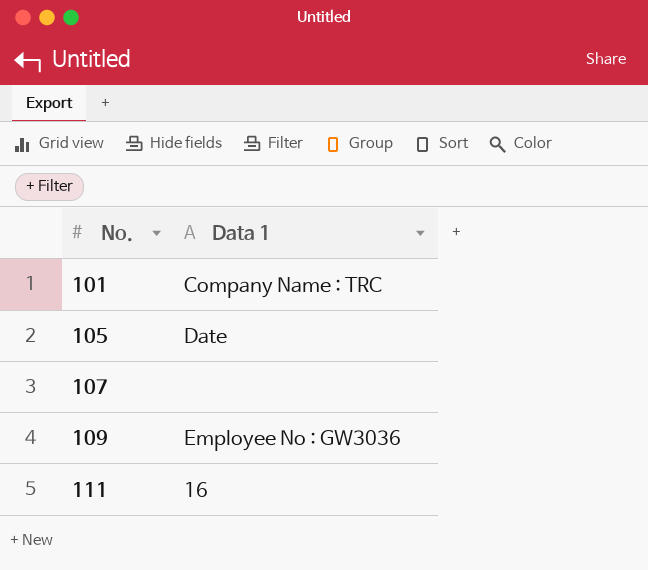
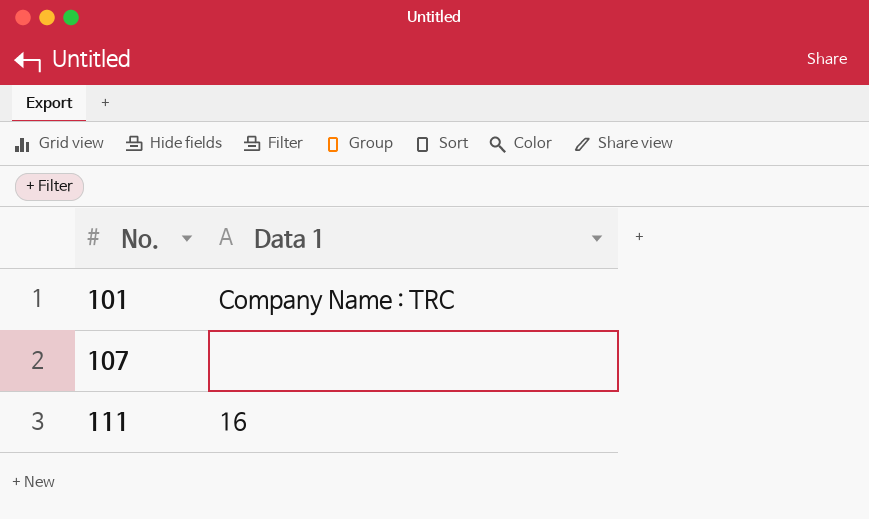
row 105: Date -> none
row 109: Employee No : GW3036 -> none

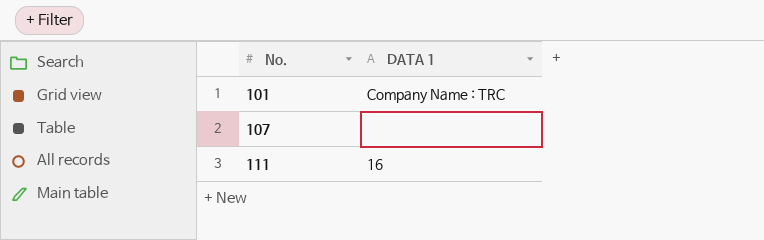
column name: Data 1 -> DATA 1

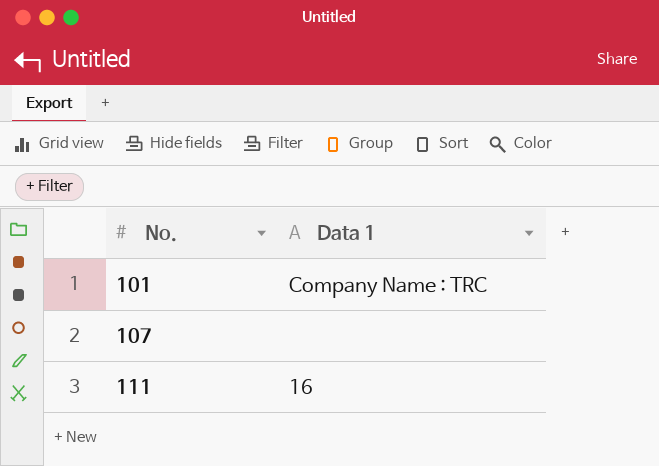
column name: DATA 1 -> Data 1

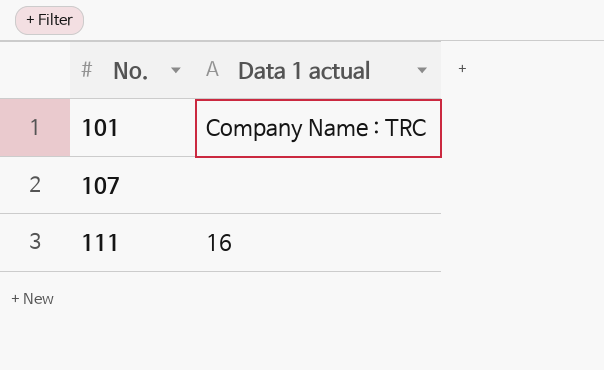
column name: Data 1 -> Data 1 actual

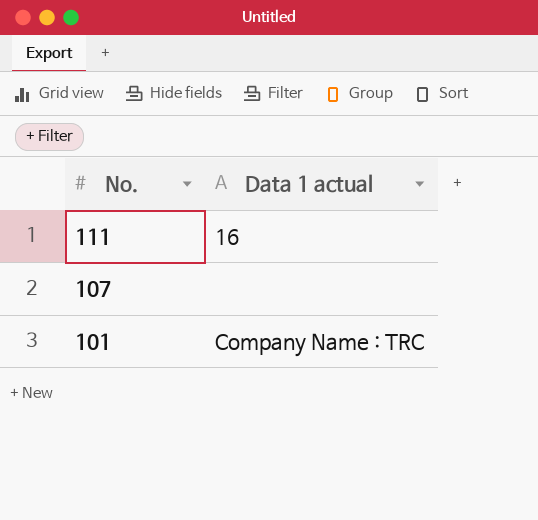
row order: No. ascending -> No. descending

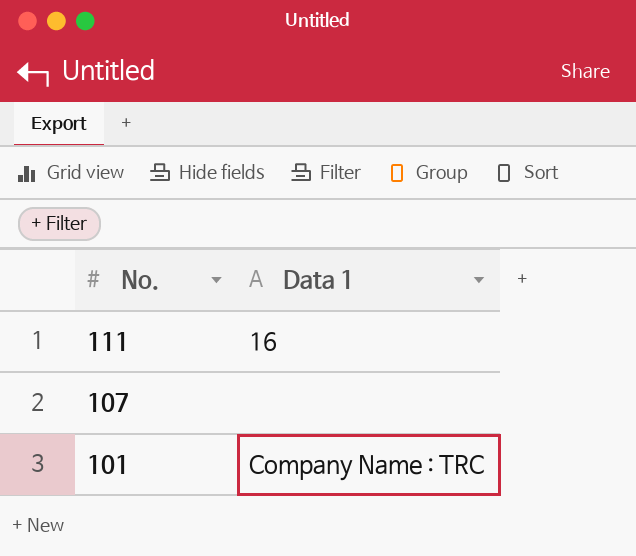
column name: Data 1 actual -> Data 1

